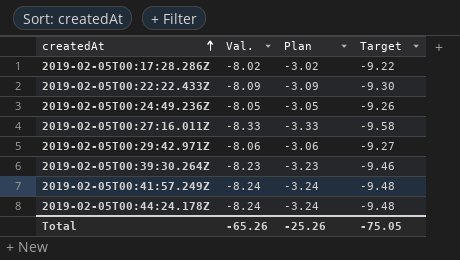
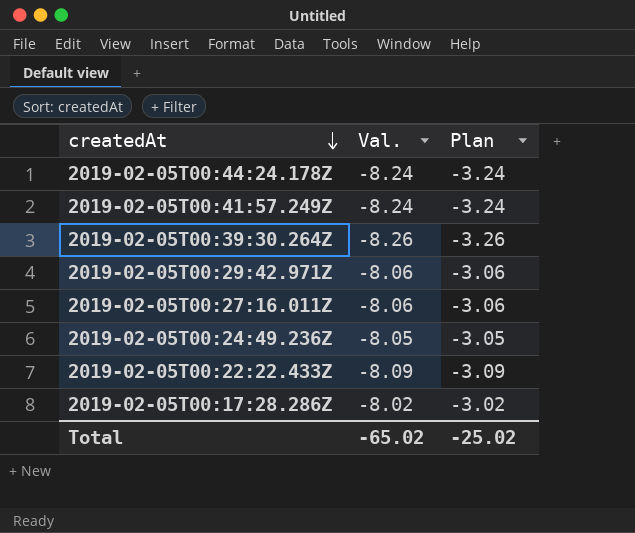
row order: createdAt ascending -> createdAt descending
column Target | formula: [Val.] * 1.15 -> none
2019-02-05T00:39:30.264Z | Val.: -8.23 -> -8.26
2019-02-05T00:39:30.264Z | Plan: -3.23 -> -3.26
2019-02-05T00:27:16.011Z | Val.: -8.33 -> -8.06
2019-02-05T00:27:16.011Z | Plan: -3.33 -> -3.06
Total | Val.: -65.26 -> -65.02
Total | Plan: -25.26 -> -25.02

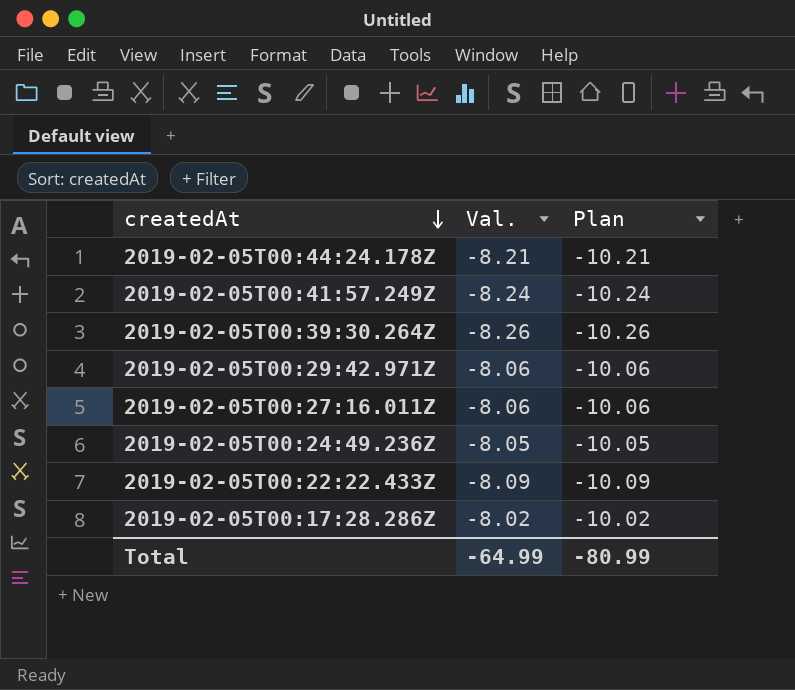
column Plan | formula: [Val.] + 5 -> [Val.] - 2
2019-02-05T00:44:24.178Z | Val.: -8.24 -> -8.21
Total | Val.: -65.02 -> -64.99
Total | Plan: -25.02 -> -80.99

